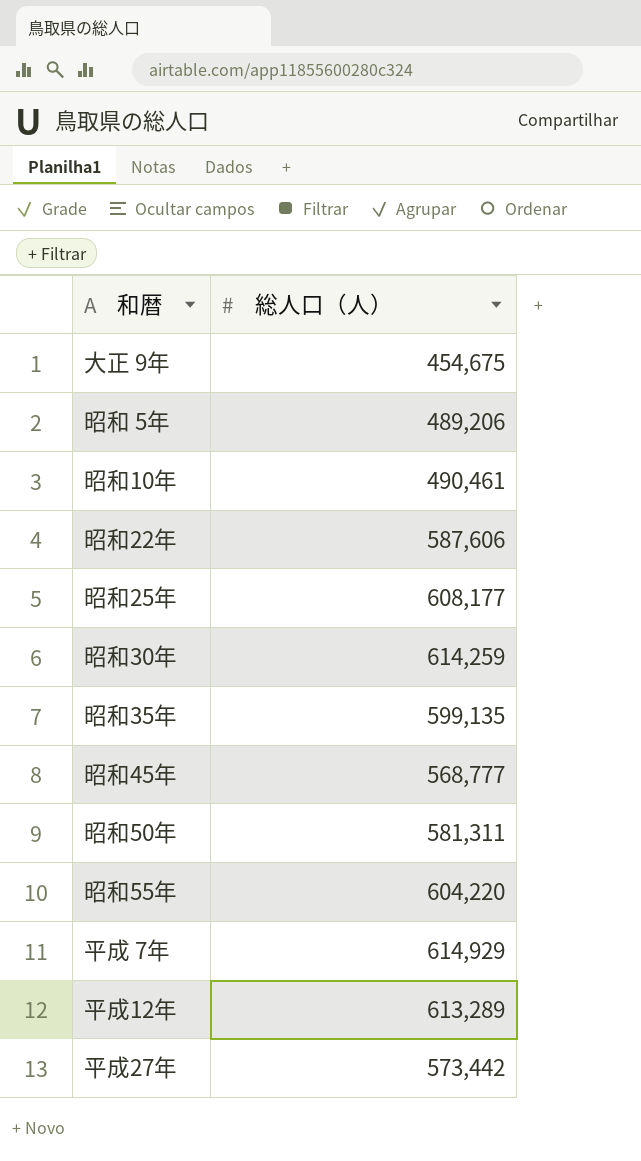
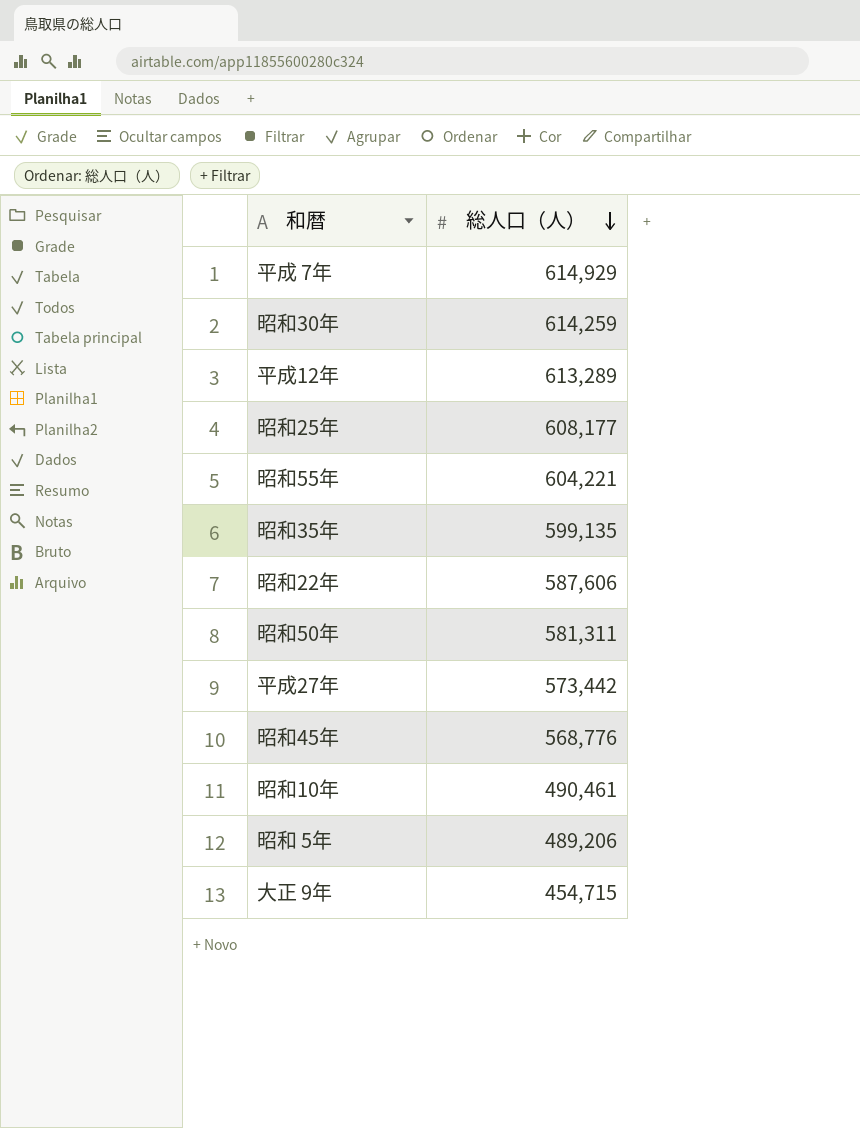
row order: none -> 総人口（人） descending
昭和55年 | 総人口（人）: 604,220 -> 604,221
昭和45年 | 総人口（人）: 568,777 -> 568,776
大正 9年 | 総人口（人）: 454,675 -> 454,715

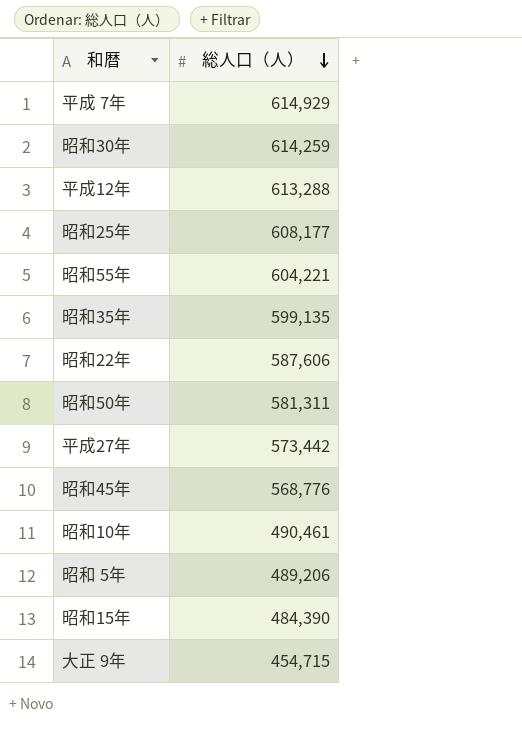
平成12年 | 総人口（人）: 613,289 -> 613,288
row 昭和15年: none -> 484,390

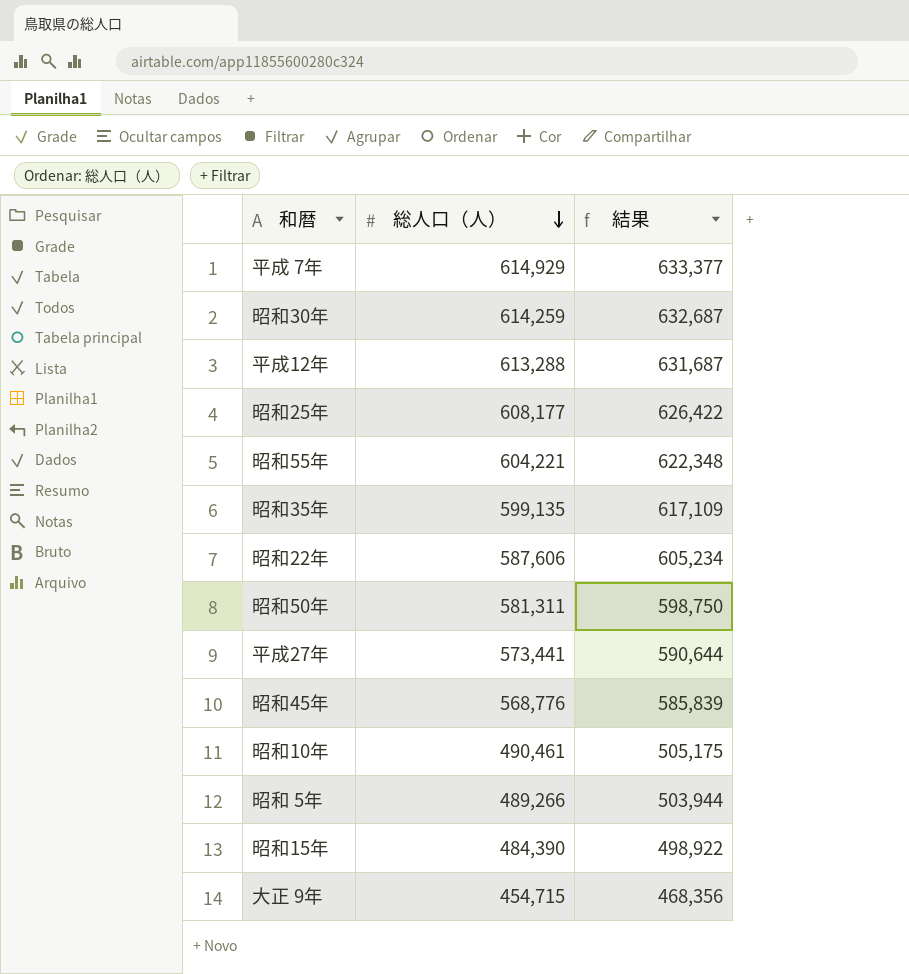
column 結果 | formula: none -> [総人口（人）] * 1.03
平成27年 | 総人口（人）: 573,442 -> 573,441
昭和 5年 | 総人口（人）: 489,206 -> 489,266

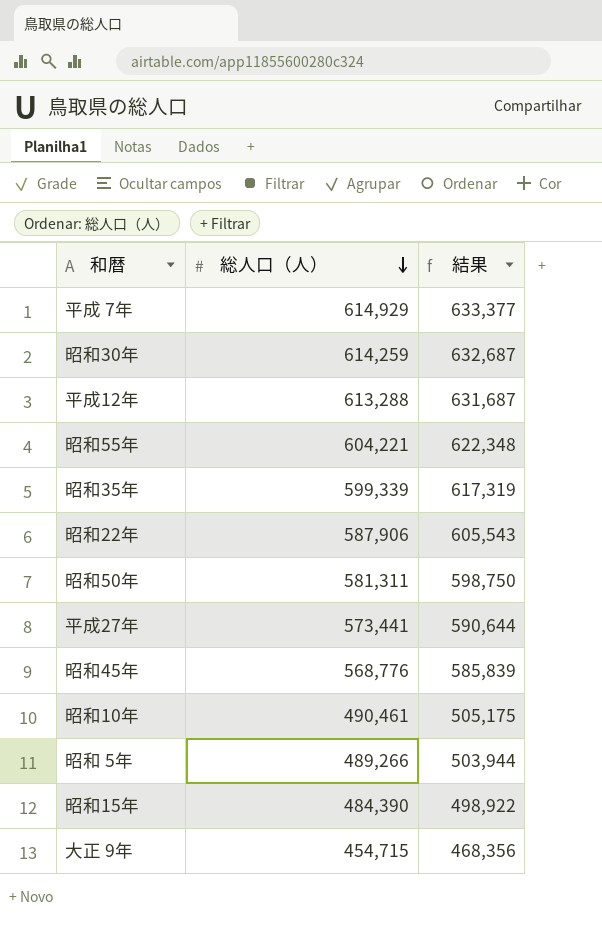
row 昭和25年: 608,177 | 626,422 -> none
昭和35年 | 総人口（人）: 599,135 -> 599,339
昭和35年 | 結果: 617,109 -> 617,319
昭和22年 | 総人口（人）: 587,606 -> 587,906
昭和22年 | 結果: 605,234 -> 605,543

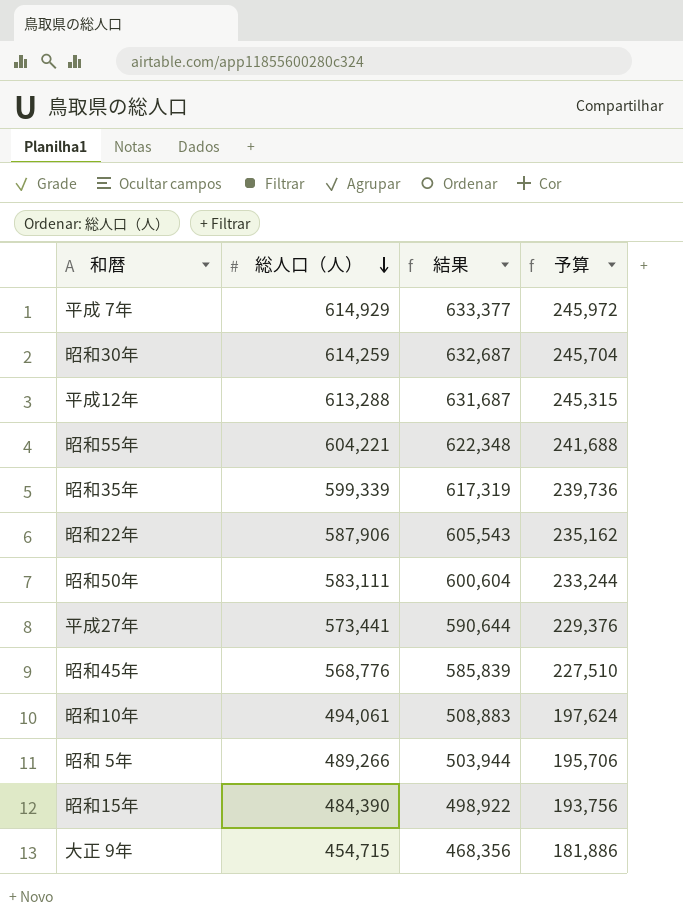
column 予算 | formula: none -> [総人口（人）] * 0.4
昭和50年 | 総人口（人）: 581,311 -> 583,111
昭和50年 | 結果: 598,750 -> 600,604
昭和10年 | 総人口（人）: 490,461 -> 494,061
昭和10年 | 結果: 505,175 -> 508,883

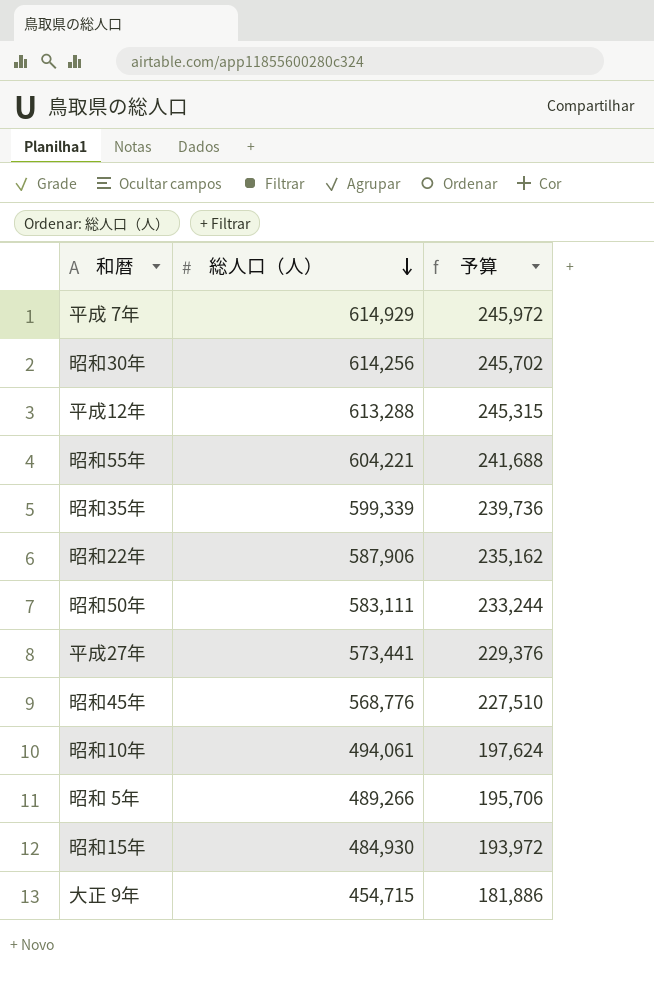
column 結果 | formula: [総人口（人）] * 1.03 -> none
昭和30年 | 総人口（人）: 614,259 -> 614,256
昭和30年 | 予算: 245,704 -> 245,702
昭和15年 | 総人口（人）: 484,390 -> 484,930
昭和15年 | 予算: 193,756 -> 193,972

